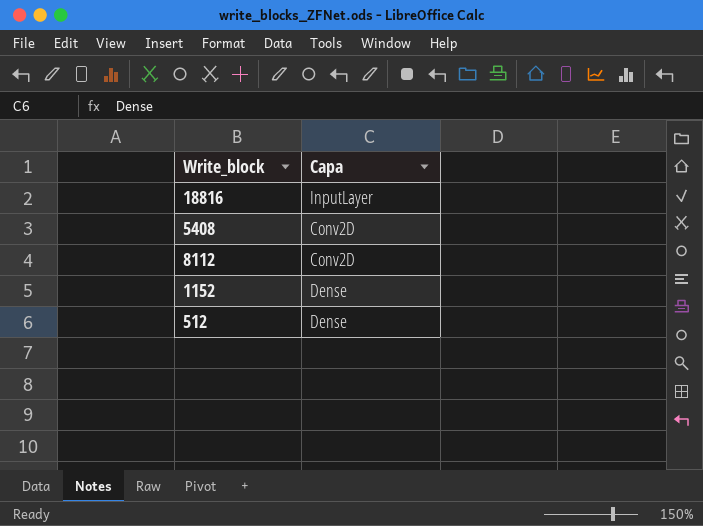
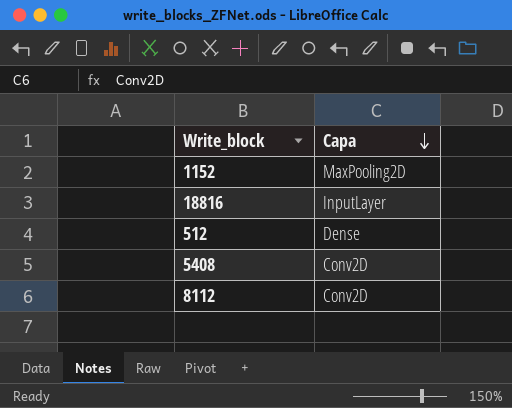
row order: none -> Capa descending
1152 | Capa: Dense -> MaxPooling2D

